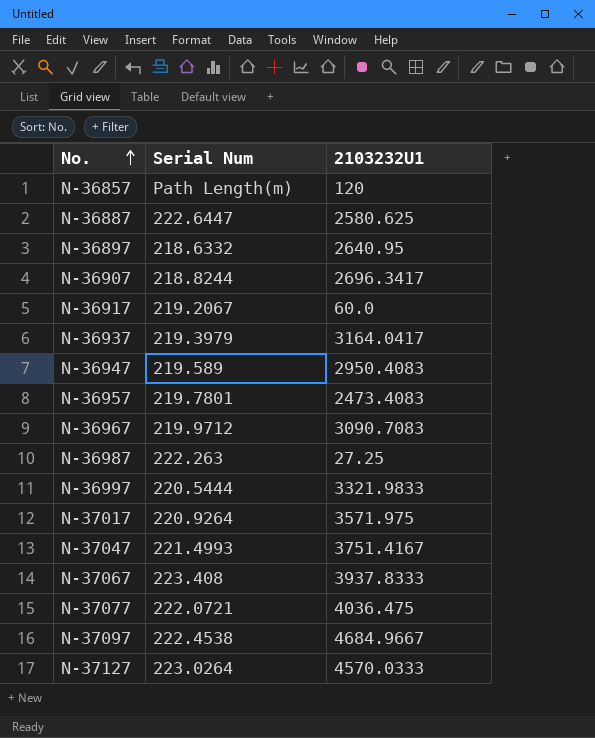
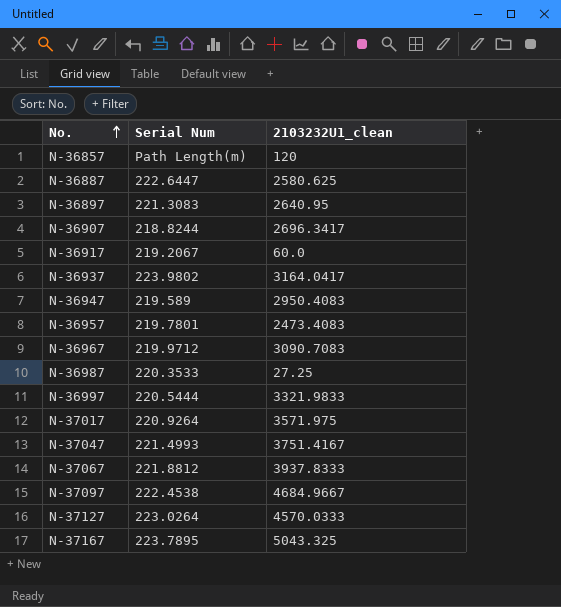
column name: 2103232U1 -> 2103232U1_clean
row N-37077: 222.0721 | 4036.475 -> none
N-36897 | Serial Num: 218.6332 -> 221.3083
N-36937 | Serial Num: 219.3979 -> 223.9802
N-36987 | Serial Num: 222.263 -> 220.3533
N-37067 | Serial Num: 223.408 -> 221.8812
row N-37167: none -> 223.7895 | 5043.325

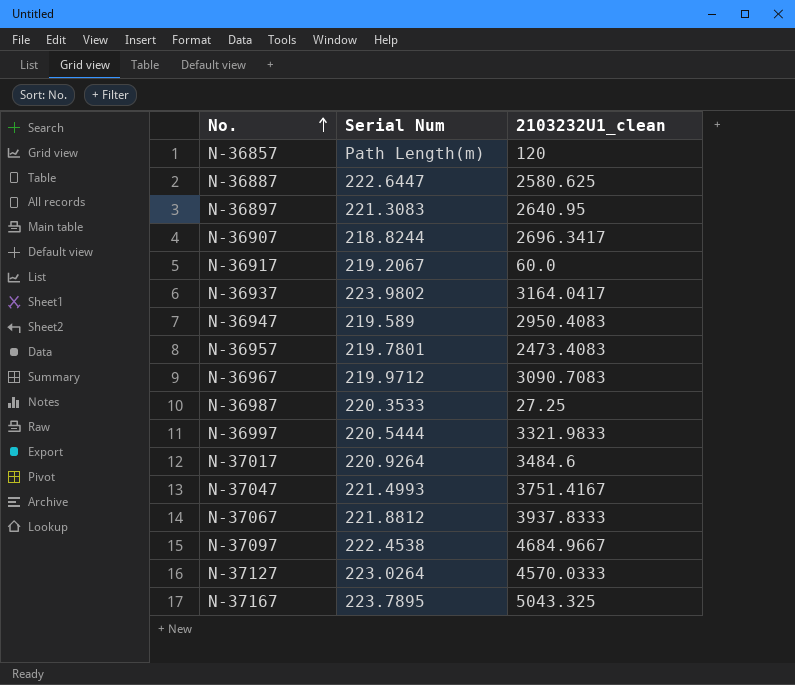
N-37017 | 2103232U1_clean: 3571.975 -> 3484.6

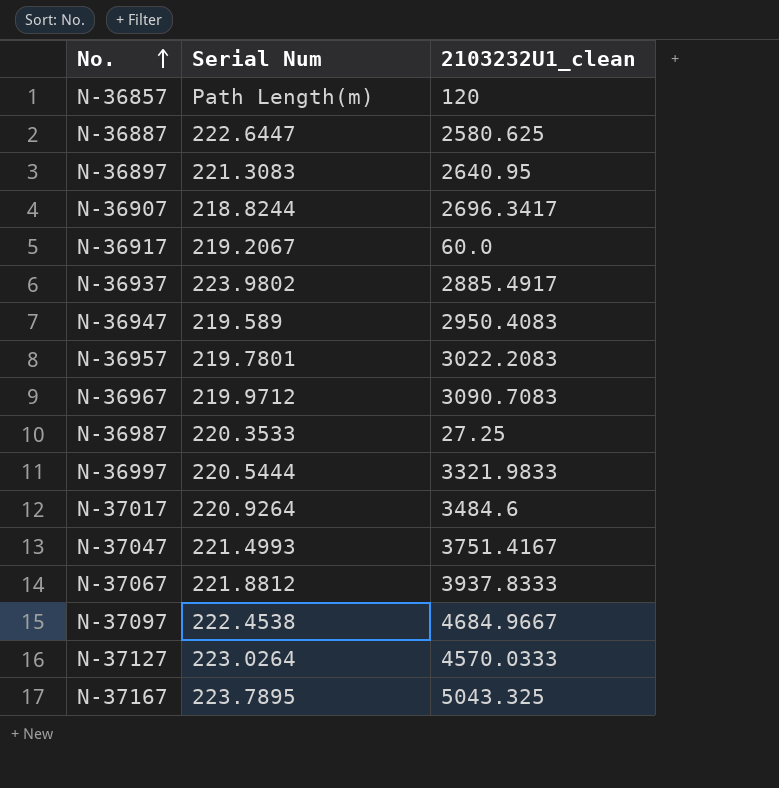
N-36937 | 2103232U1_clean: 3164.0417 -> 2885.4917
N-36957 | 2103232U1_clean: 2473.4083 -> 3022.2083

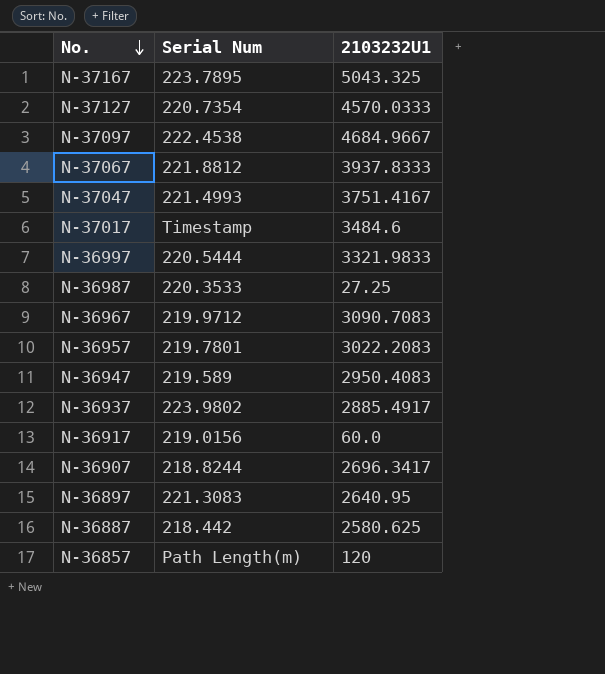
row order: No. ascending -> No. descending
column name: 2103232U1_clean -> 2103232U1
N-37127 | Serial Num: 223.0264 -> 220.7354
N-37017 | Serial Num: 220.9264 -> Timestamp
N-36917 | Serial Num: 219.2067 -> 219.0156
N-36887 | Serial Num: 222.6447 -> 218.442

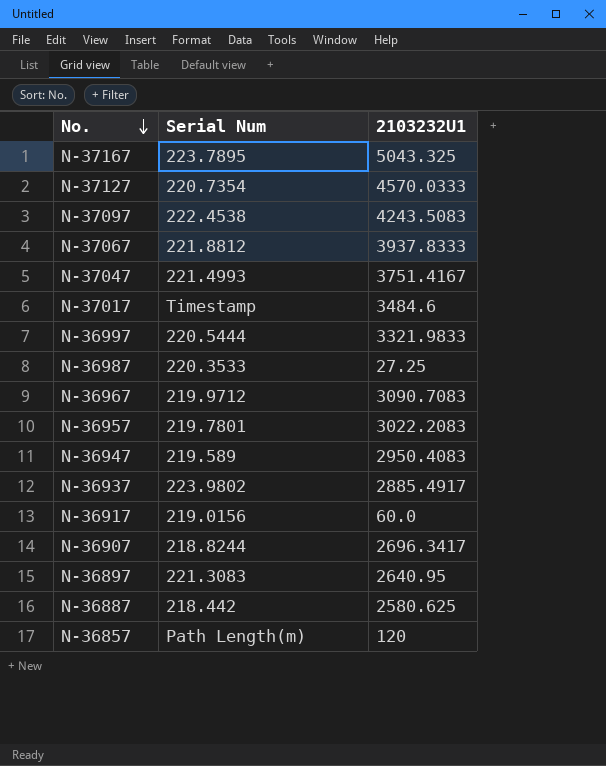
N-37097 | 2103232U1: 4684.9667 -> 4243.5083

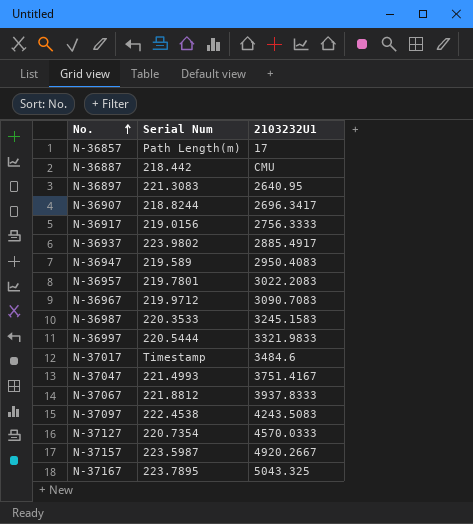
row order: No. descending -> No. ascending
N-36857 | 2103232U1: 120 -> 17
N-36887 | 2103232U1: 2580.625 -> CMU
N-36917 | 2103232U1: 60.0 -> 2756.3333
N-36987 | 2103232U1: 27.25 -> 3245.1583
row N-37157: none -> 223.5987 | 4920.2667

